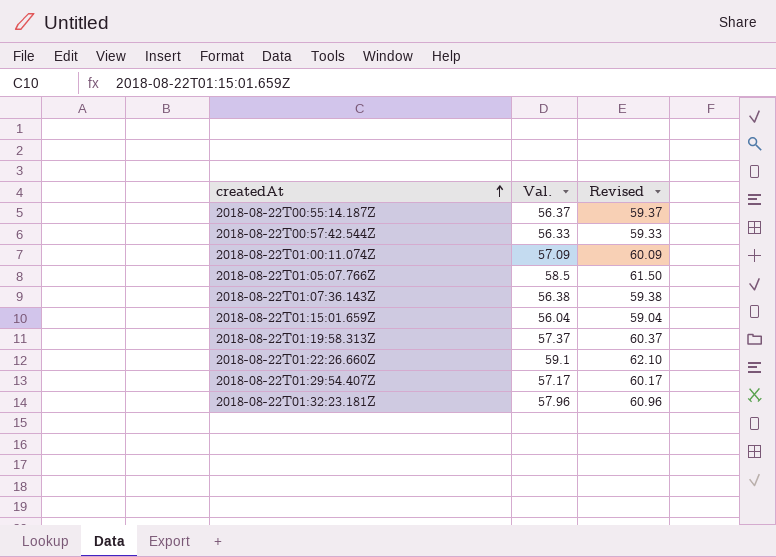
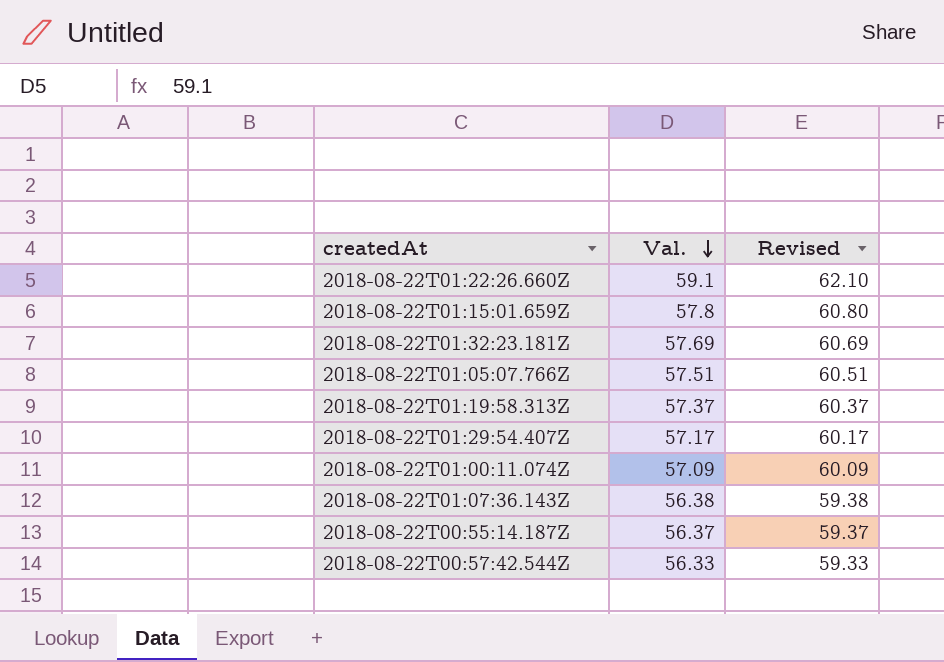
row order: createdAt ascending -> Val. descending
2018-08-22T01:15:01.659Z | Val.: 56.04 -> 57.8
2018-08-22T01:15:01.659Z | Revised: 59.04 -> 60.80
2018-08-22T01:32:23.181Z | Val.: 57.96 -> 57.69
2018-08-22T01:32:23.181Z | Revised: 60.96 -> 60.69
2018-08-22T01:05:07.766Z | Val.: 58.5 -> 57.51
2018-08-22T01:05:07.766Z | Revised: 61.50 -> 60.51

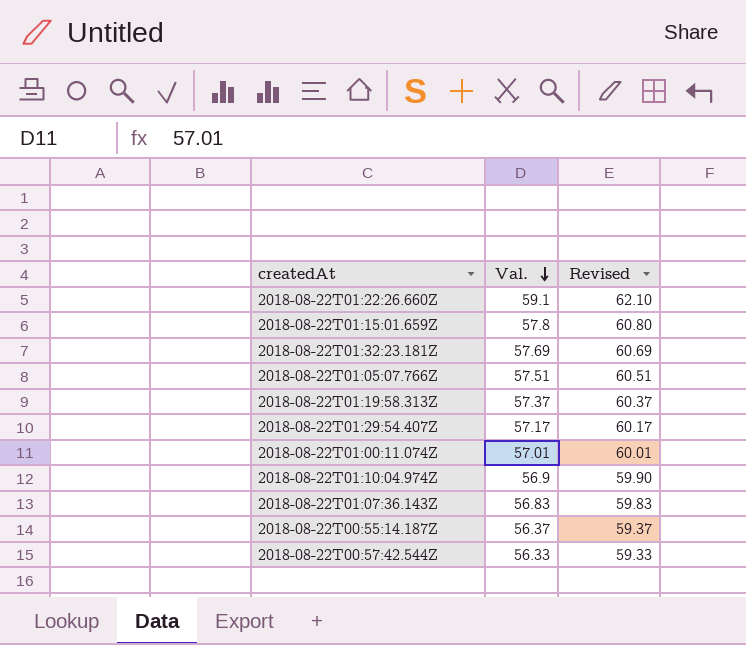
2018-08-22T01:00:11.074Z | Val.: 57.09 -> 57.01
2018-08-22T01:00:11.074Z | Revised: 60.09 -> 60.01
row 2018-08-22T01:10:04.974Z: none -> 56.9 | 59.90
2018-08-22T01:07:36.143Z | Val.: 56.38 -> 56.83
2018-08-22T01:07:36.143Z | Revised: 59.38 -> 59.83

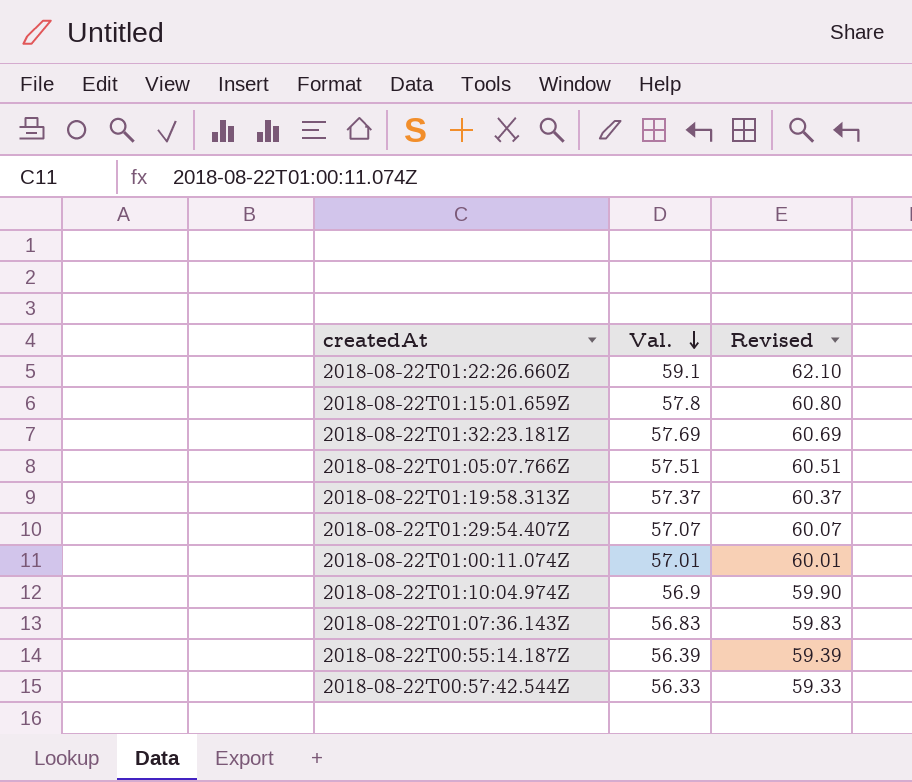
2018-08-22T01:29:54.407Z | Val.: 57.17 -> 57.07
2018-08-22T01:29:54.407Z | Revised: 60.17 -> 60.07
2018-08-22T00:55:14.187Z | Val.: 56.37 -> 56.39
2018-08-22T00:55:14.187Z | Revised: 59.37 -> 59.39

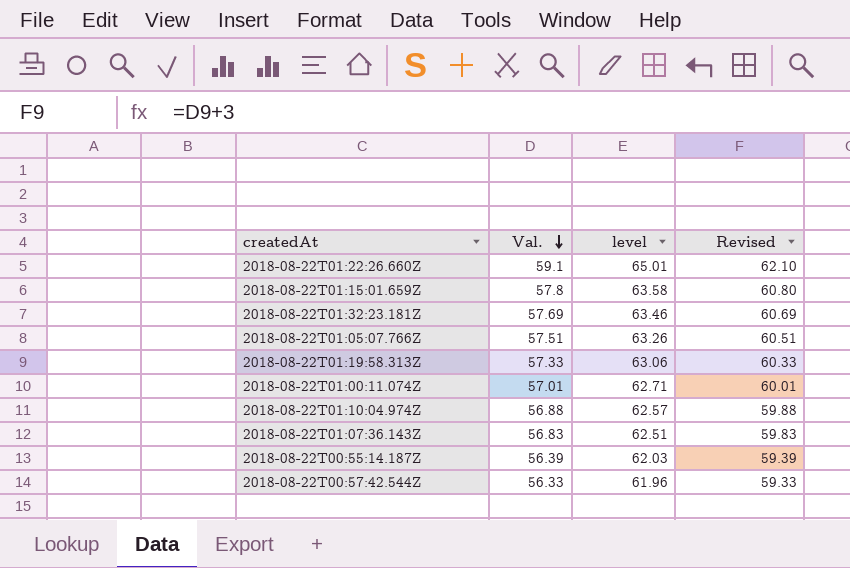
column level | formula: none -> [Val.] * 1.1
row 2018-08-22T01:29:54.407Z: 57.07 | 60.07 -> none
2018-08-22T01:19:58.313Z | Val.: 57.37 -> 57.33
2018-08-22T01:19:58.313Z | Revised: 60.37 -> 60.33
2018-08-22T01:10:04.974Z | Val.: 56.9 -> 56.88
2018-08-22T01:10:04.974Z | Revised: 59.90 -> 59.88

